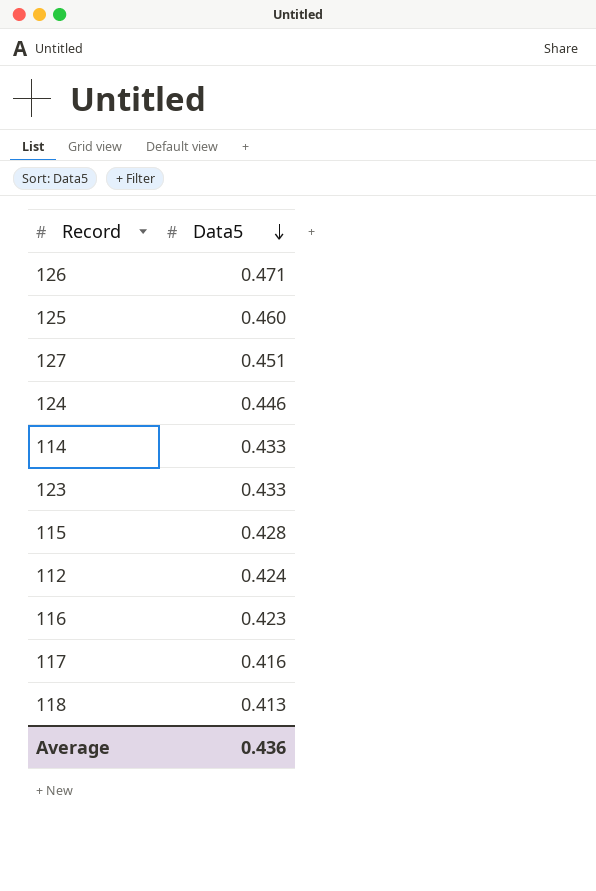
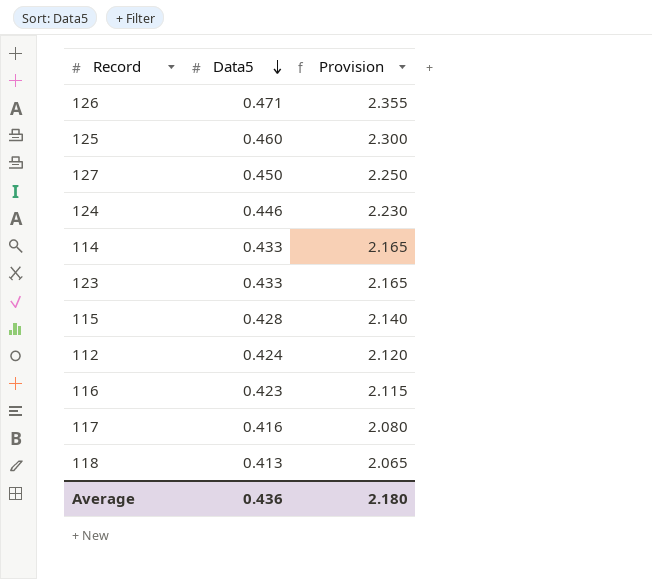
column Provision | formula: none -> [Data5] * 5
127 | Data5: 0.451 -> 0.450

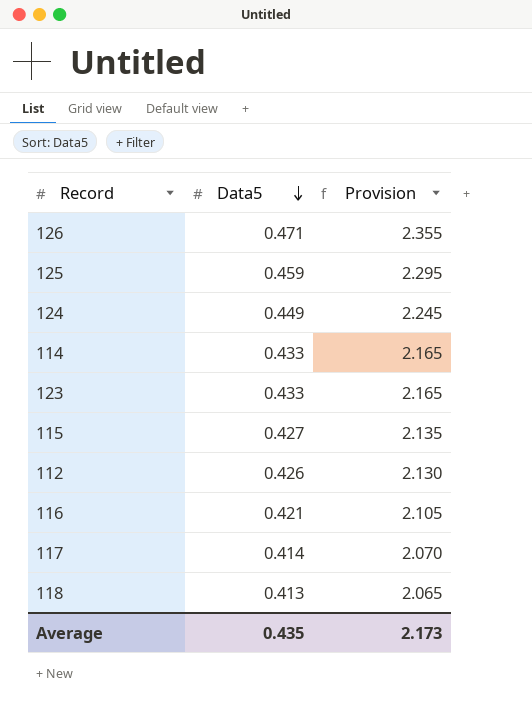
row 127: 0.450 | 2.250 -> none
125 | Data5: 0.460 -> 0.459
125 | Provision: 2.300 -> 2.295
124 | Data5: 0.446 -> 0.449
124 | Provision: 2.230 -> 2.245
115 | Data5: 0.428 -> 0.427
115 | Provision: 2.140 -> 2.135
112 | Data5: 0.424 -> 0.426
112 | Provision: 2.120 -> 2.130
116 | Data5: 0.423 -> 0.421
116 | Provision: 2.115 -> 2.105
117 | Data5: 0.416 -> 0.414
117 | Provision: 2.080 -> 2.070
Average | Data5: 0.436 -> 0.435
Average | Provision: 2.180 -> 2.173

